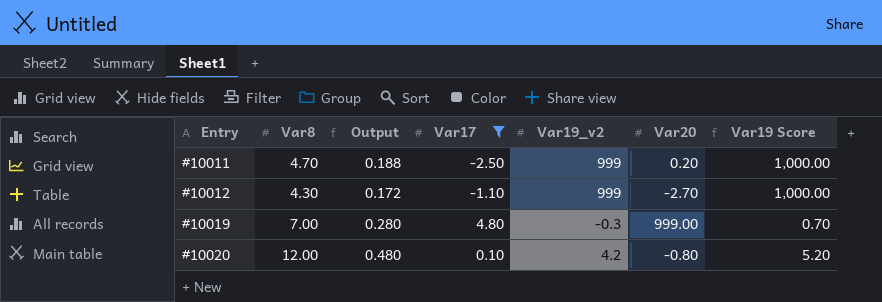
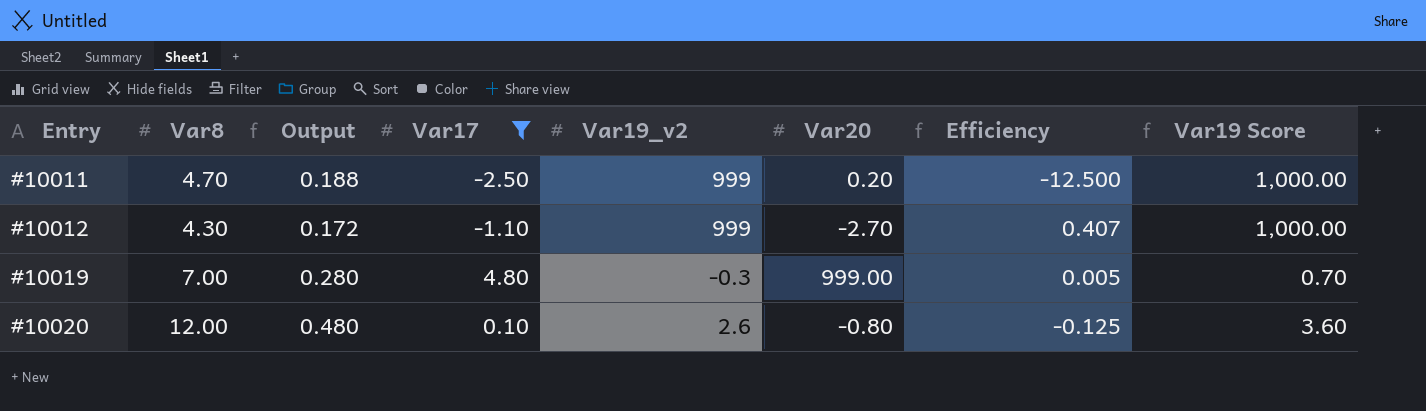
column Efficiency | formula: none -> [Var17] / [Var20]
#10020 | Var19_v2: 4.2 -> 2.6
#10020 | Var19 Score: 5.20 -> 3.60

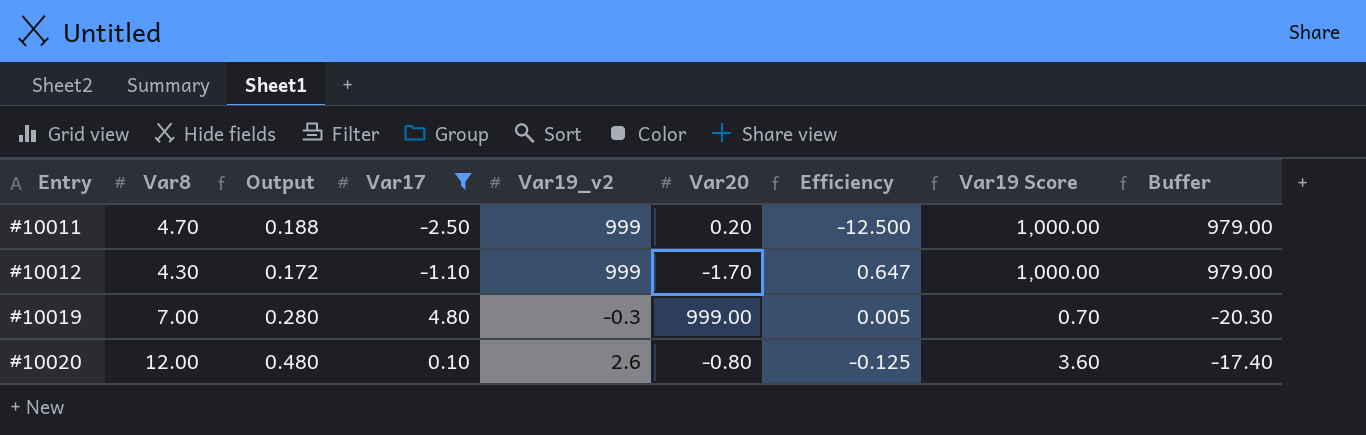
column Buffer | formula: none -> [Var19_v2] - 20
#10012 | Var20: -2.70 -> -1.70
#10012 | Efficiency: 0.407 -> 0.647

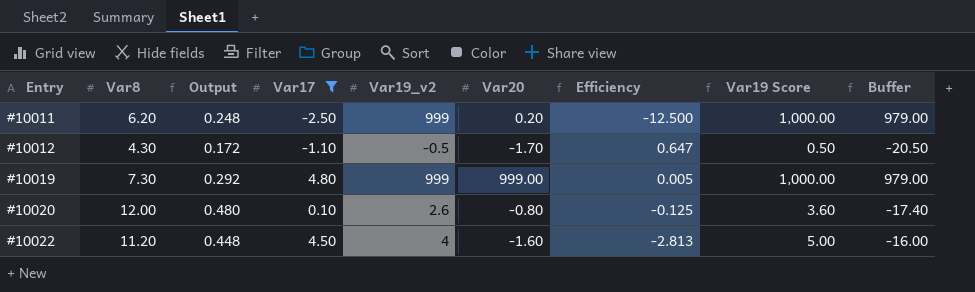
#10011 | Var8: 4.70 -> 6.20
#10011 | Output: 0.188 -> 0.248
#10012 | Var19_v2: 999 -> -0.5
#10012 | Var19 Score: 1,000.00 -> 0.50
#10012 | Buffer: 979.00 -> -20.50
#10019 | Var8: 7.00 -> 7.30
#10019 | Output: 0.280 -> 0.292
#10019 | Var19_v2: -0.3 -> 999
#10019 | Var19 Score: 0.70 -> 1,000.00
#10019 | Buffer: -20.30 -> 979.00
row #10022: none -> 11.20 | 0.448 | 4.50 | 4 | -1.60 | -2.813 | 5.00 | -16.00

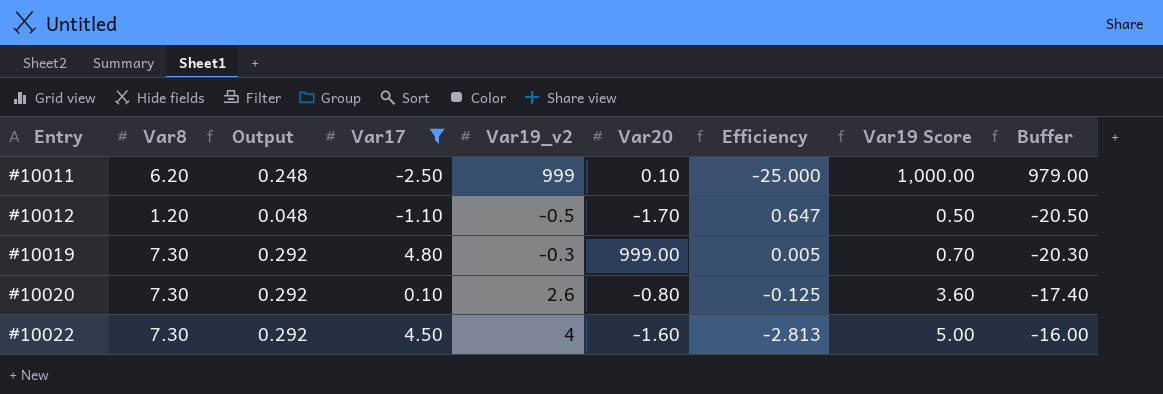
#10011 | Var20: 0.20 -> 0.10
#10011 | Efficiency: -12.500 -> -25.000
#10012 | Var8: 4.30 -> 1.20
#10012 | Output: 0.172 -> 0.048
#10019 | Var19_v2: 999 -> -0.3
#10019 | Var19 Score: 1,000.00 -> 0.70
#10019 | Buffer: 979.00 -> -20.30
#10020 | Var8: 12.00 -> 7.30
#10020 | Output: 0.480 -> 0.292
#10022 | Var8: 11.20 -> 7.30
#10022 | Output: 0.448 -> 0.292

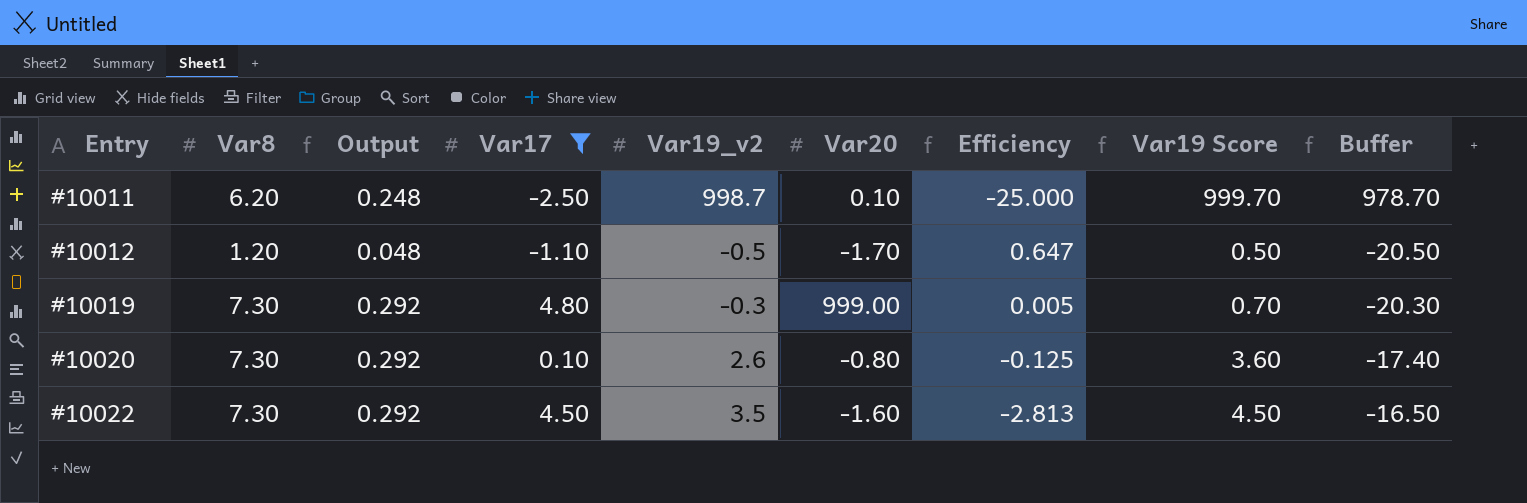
#10011 | Var19_v2: 999 -> 998.7
#10011 | Var19 Score: 1,000.00 -> 999.70
#10011 | Buffer: 979.00 -> 978.70
#10022 | Var19_v2: 4 -> 3.5
#10022 | Var19 Score: 5.00 -> 4.50
#10022 | Buffer: -16.00 -> -16.50

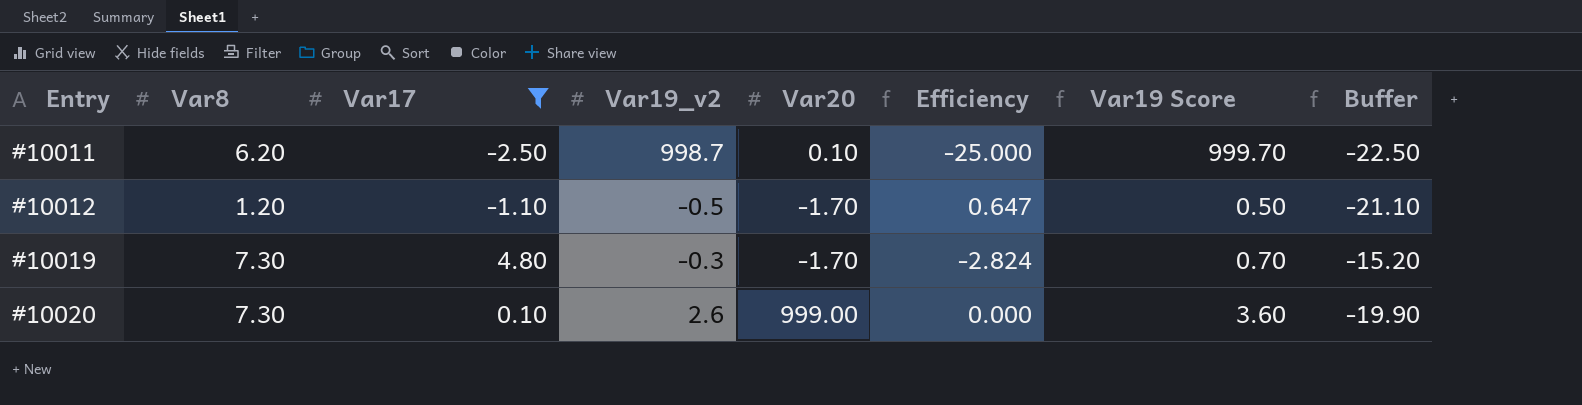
column Output | formula: [Var8] * 0.04 -> none
column Buffer | formula: [Var19_v2] - 20 -> [Var17] - 20
row #10022: 7.30 | 0.292 | 4.50 | 3.5 | -1.60 | -2.813 | 4.50 | -16.50 -> none
#10019 | Var20: 999.00 -> -1.70
#10019 | Efficiency: 0.005 -> -2.824
#10020 | Var20: -0.80 -> 999.00
#10020 | Efficiency: -0.125 -> 0.000

